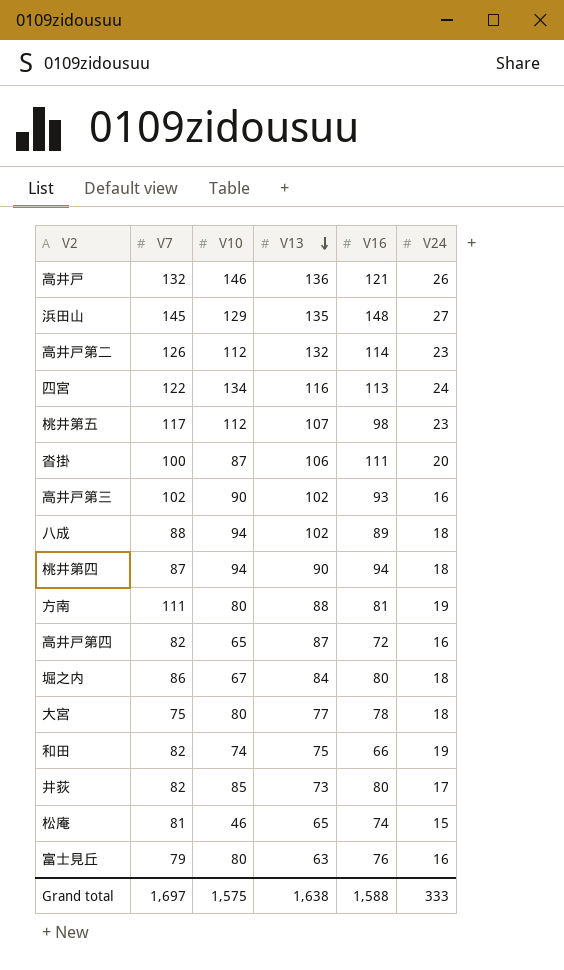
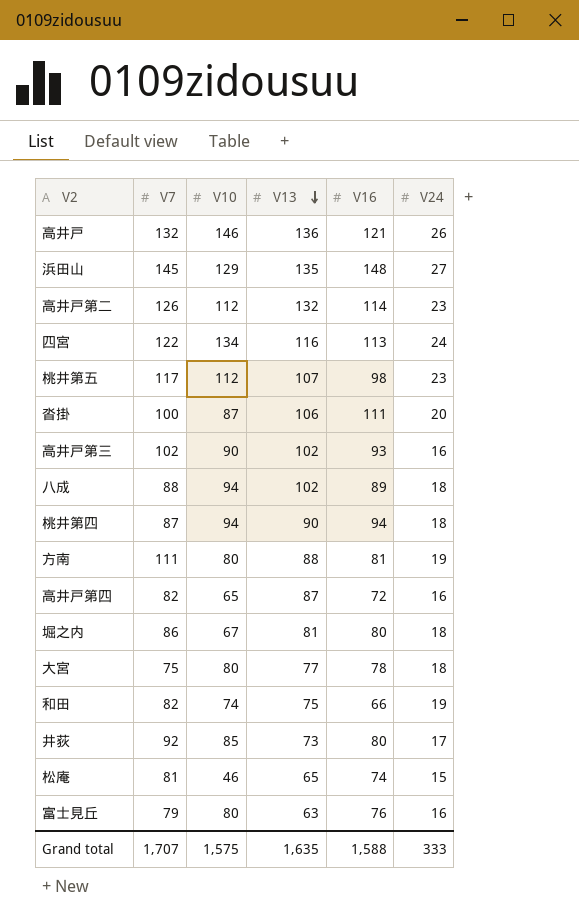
堀之内 | V13: 84 -> 81
井荻 | V7: 82 -> 92
Grand total | V7: 1,697 -> 1,707
Grand total | V13: 1,638 -> 1,635

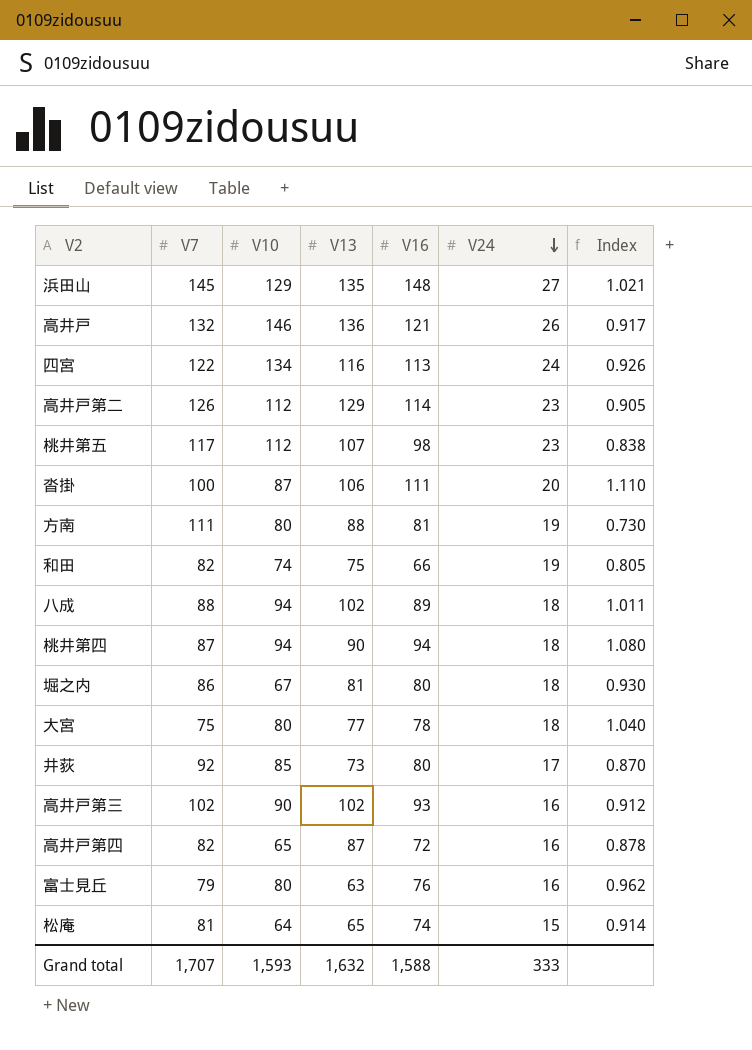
row order: V13 descending -> V24 descending
column Index | formula: none -> [V16] / [V7]
高井戸第二 | V13: 132 -> 129
松庵 | V10: 46 -> 64
Grand total | V10: 1,575 -> 1,593
Grand total | V13: 1,635 -> 1,632

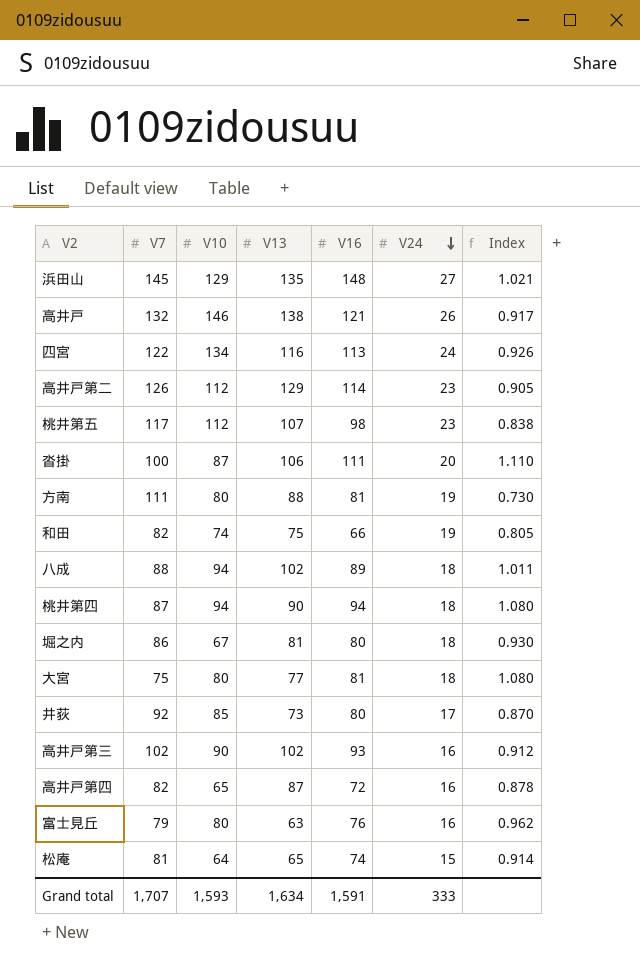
高井戸 | V13: 136 -> 138
大宮 | V16: 78 -> 81
大宮 | Index: 1.040 -> 1.080
Grand total | V13: 1,632 -> 1,634
Grand total | V16: 1,588 -> 1,591

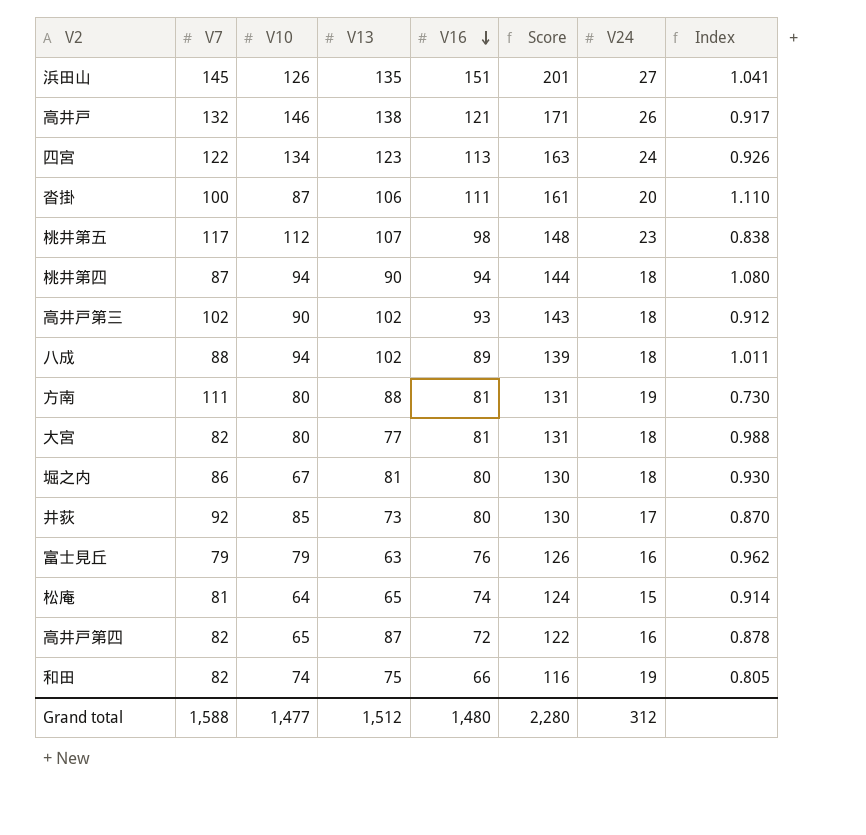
row order: V24 descending -> V16 descending
column Score | formula: none -> [V16] + 50
row 高井戸第二: 126 | 112 | 129 | 114 | 23 | 0.905 -> none
浜田山 | V10: 129 -> 126
浜田山 | V16: 148 -> 151
浜田山 | Index: 1.021 -> 1.041
四宮 | V13: 116 -> 123
高井戸第三 | V24: 16 -> 18
大宮 | V7: 75 -> 82
大宮 | Index: 1.080 -> 0.988
富士見丘 | V10: 80 -> 79
Grand total | V7: 1,707 -> 1,588
Grand total | V10: 1,593 -> 1,477
Grand total | V13: 1,634 -> 1,512
Grand total | V16: 1,591 -> 1,480
Grand total | V24: 333 -> 312

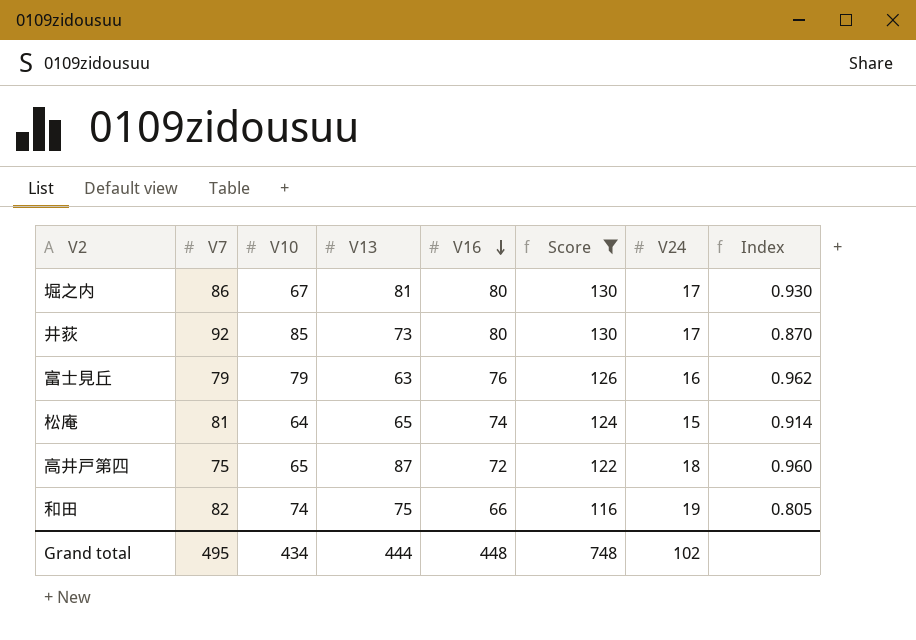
filter: none -> Score <= 130
堀之内 | V24: 18 -> 17
高井戸第四 | V7: 82 -> 75
高井戸第四 | V24: 16 -> 18
高井戸第四 | Index: 0.878 -> 0.960
Grand total | V7: 1,588 -> 495
Grand total | V10: 1,477 -> 434
Grand total | V13: 1,512 -> 444
Grand total | V16: 1,480 -> 448
Grand total | Score: 2,280 -> 748
Grand total | V24: 312 -> 102

